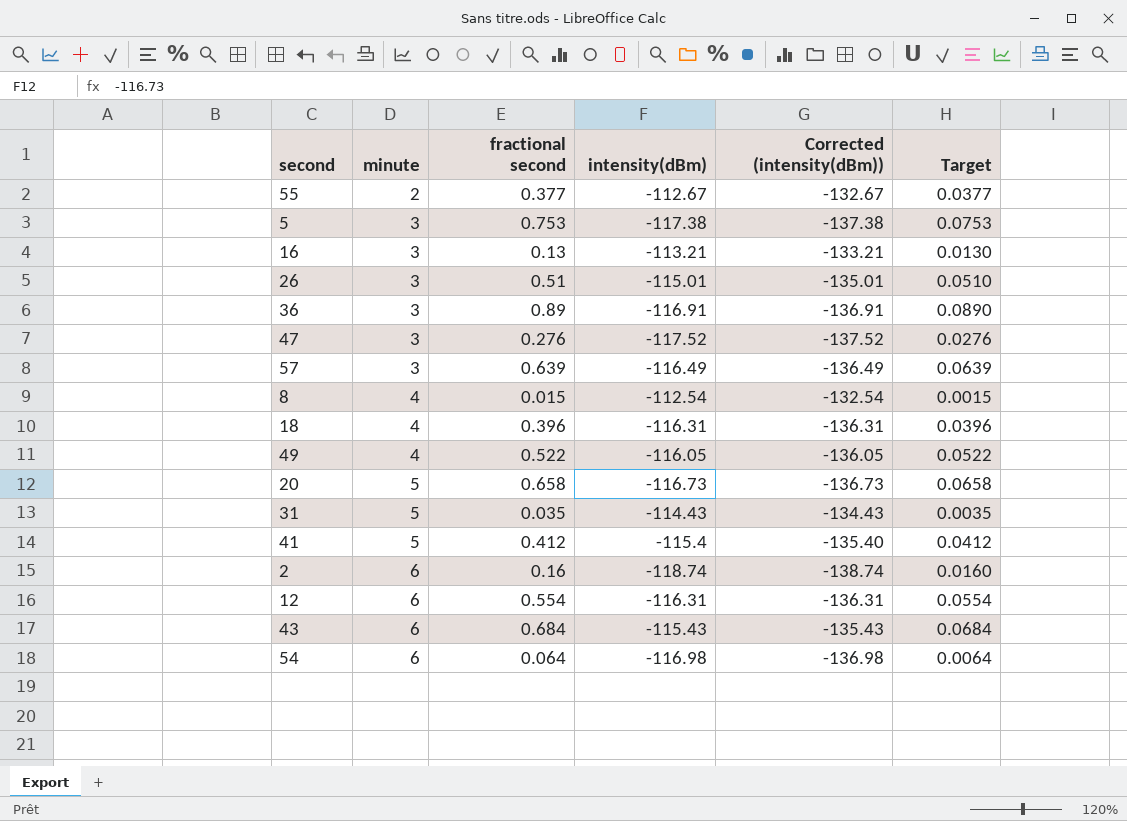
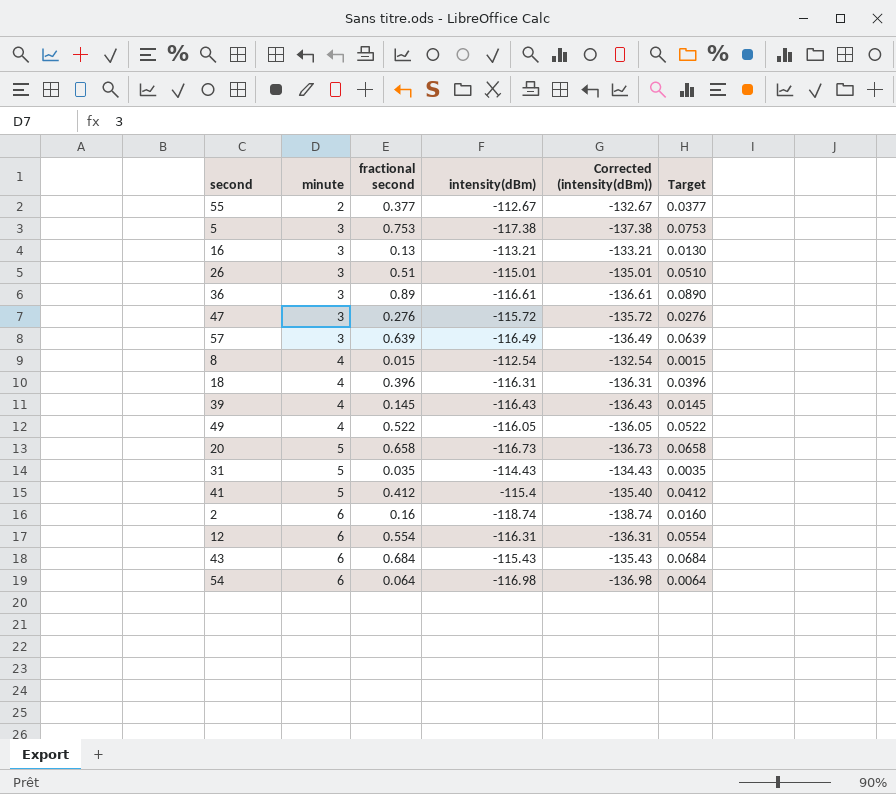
36 | intensity(dBm): -116.91 -> -116.61
36 | Corrected (intensity(dBm)): -136.91 -> -136.61
47 | intensity(dBm): -117.52 -> -115.72
47 | Corrected (intensity(dBm)): -137.52 -> -135.72
row 39: none -> 4 | 0.145 | -116.43 | -136.43 | 0.0145

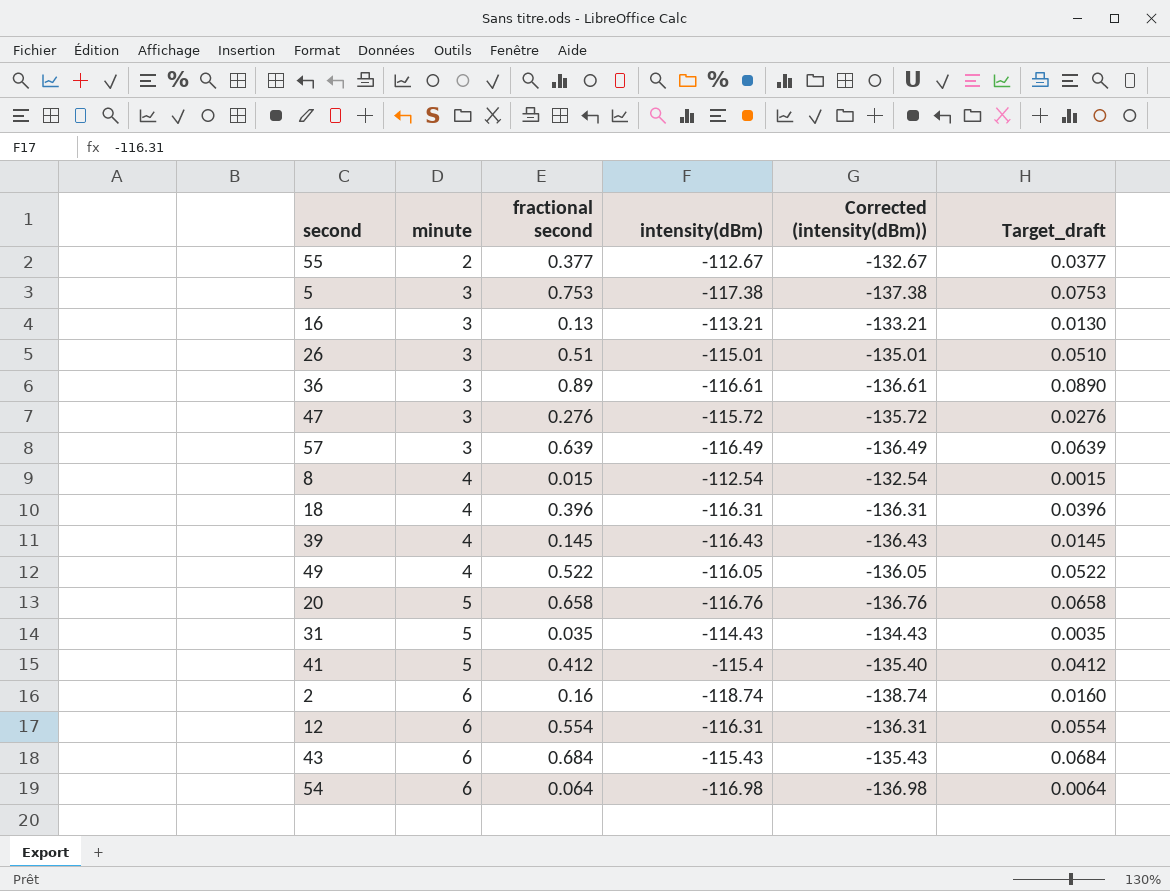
column name: Target -> Target_draft
20 | intensity(dBm): -116.73 -> -116.76
20 | Corrected (intensity(dBm)): -136.73 -> -136.76

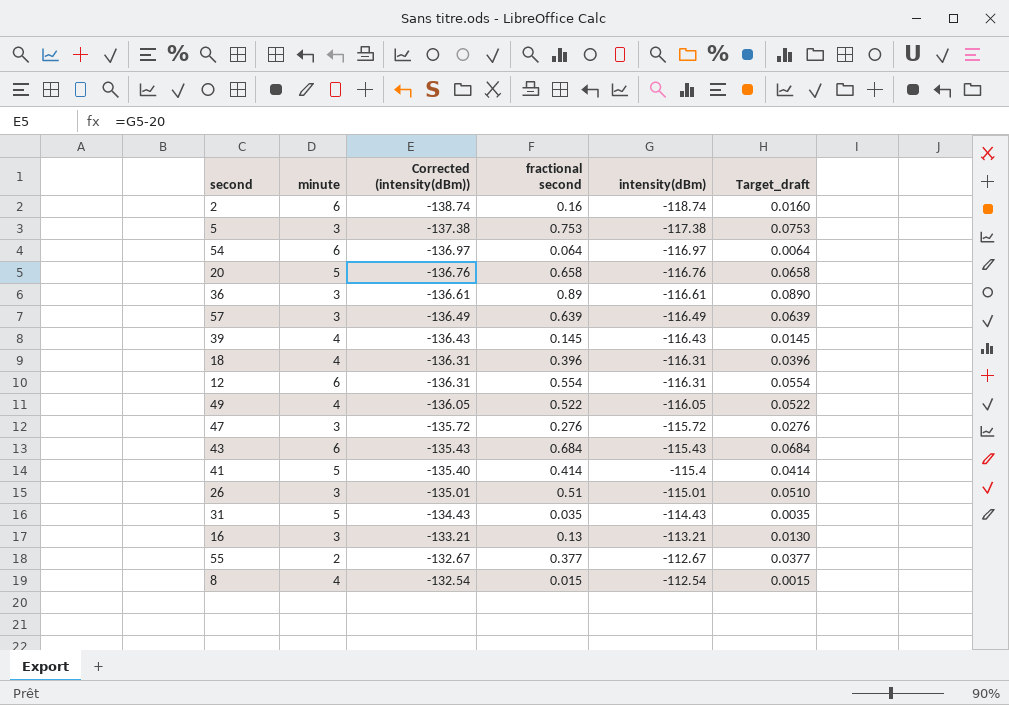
row order: minute ascending -> Corrected (intensity(dBm)) ascending
column Corrected (intensity(dBm)) | position: 5 -> 3
54 | Corrected (intensity(dBm)): -136.98 -> -136.97
54 | intensity(dBm): -116.98 -> -116.97
41 | fractional second: 0.412 -> 0.414
41 | Target_draft: 0.0412 -> 0.0414

